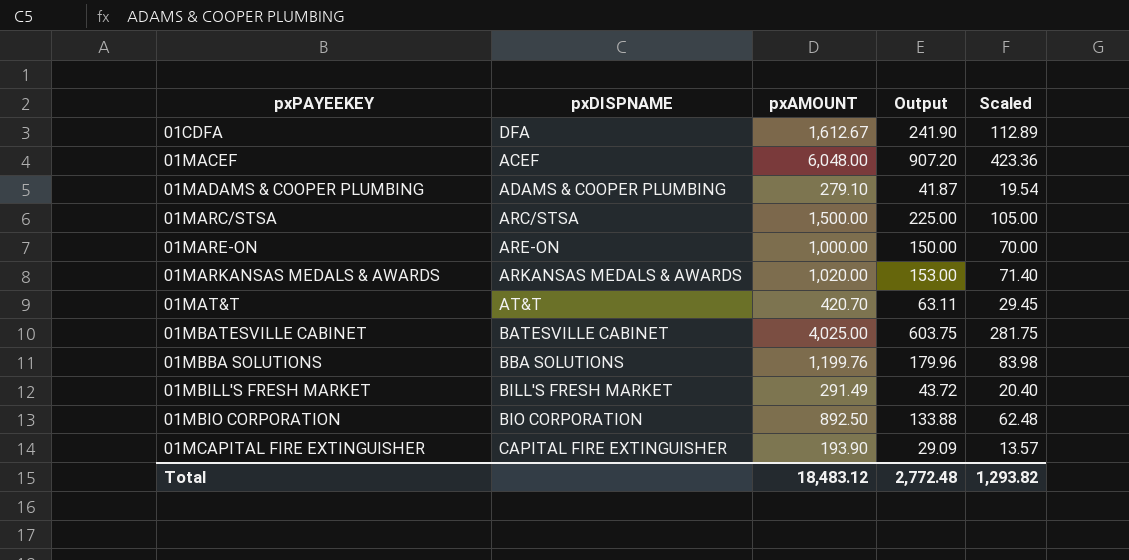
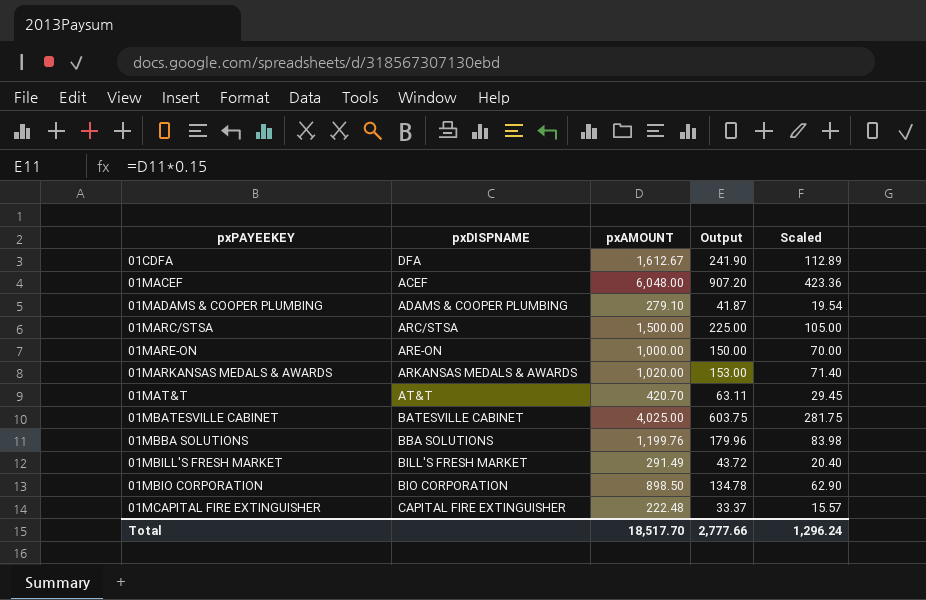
01MBIO CORPORATION | pxAMOUNT: 892.50 -> 898.50
01MBIO CORPORATION | Output: 133.88 -> 134.78
01MBIO CORPORATION | Scaled: 62.48 -> 62.90
01MCAPITAL FIRE EXTINGUISHER | pxAMOUNT: 193.90 -> 222.48
01MCAPITAL FIRE EXTINGUISHER | Output: 29.09 -> 33.37
01MCAPITAL FIRE EXTINGUISHER | Scaled: 13.57 -> 15.57
Total | pxAMOUNT: 18,483.12 -> 18,517.70
Total | Output: 2,772.48 -> 2,777.66
Total | Scaled: 1,293.82 -> 1,296.24

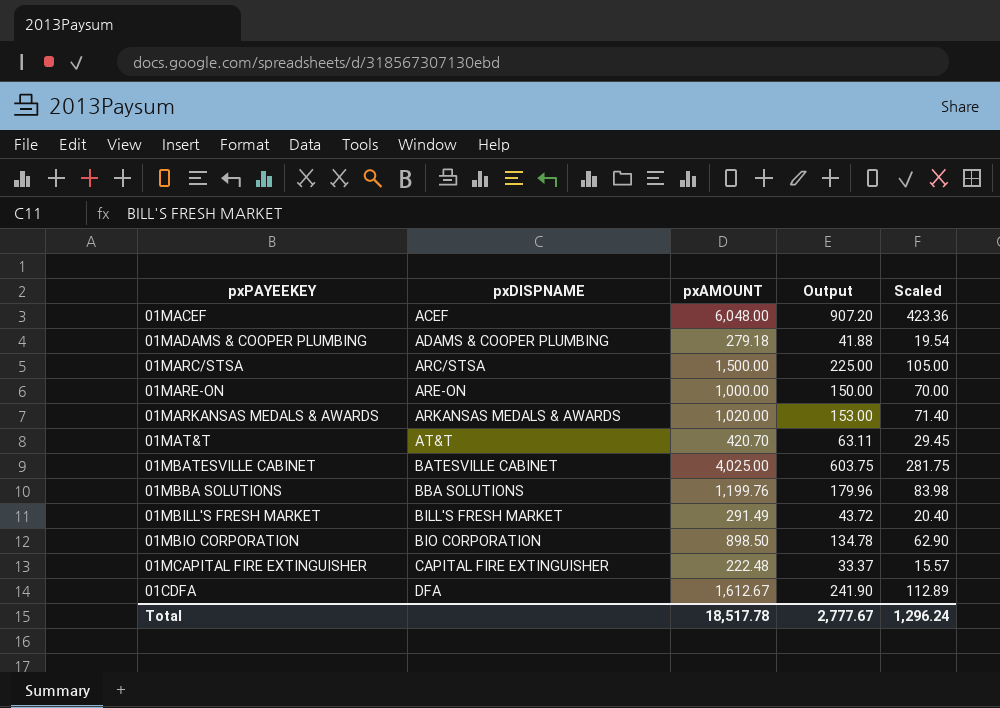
row order: pxPAYEEKEY ascending -> pxDISPNAME ascending
01MADAMS & COOPER PLUMBING | pxAMOUNT: 279.10 -> 279.18
01MADAMS & COOPER PLUMBING | Output: 41.87 -> 41.88
Total | pxAMOUNT: 18,517.70 -> 18,517.78
Total | Output: 2,777.66 -> 2,777.67

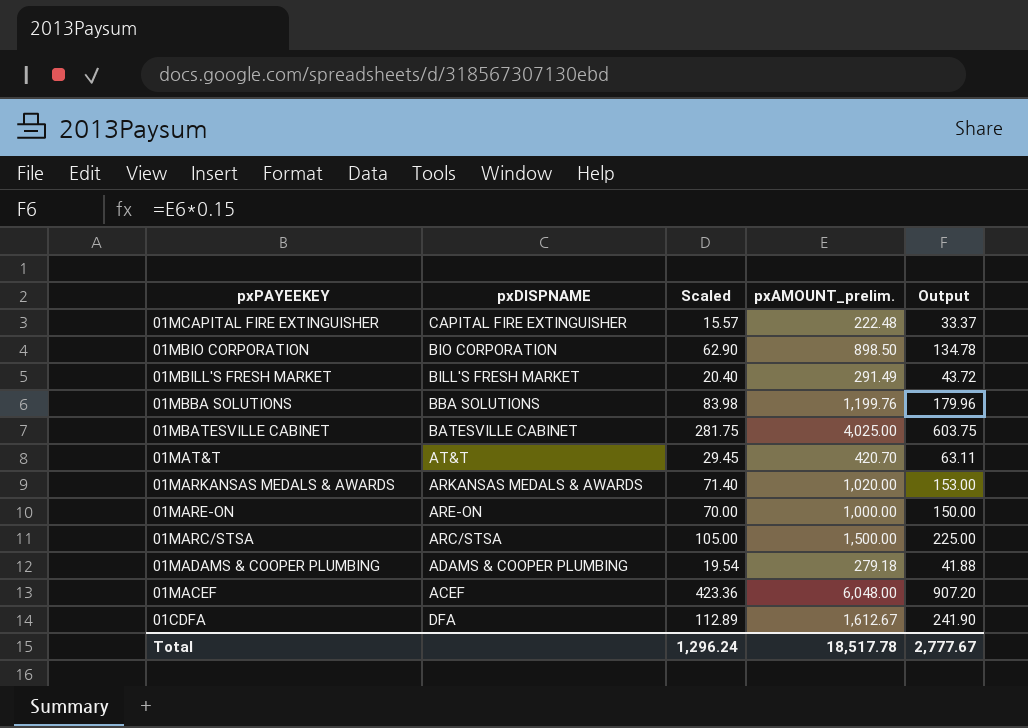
row order: pxDISPNAME ascending -> pxPAYEEKEY descending
column Scaled | position: 5 -> 3
column name: pxAMOUNT -> pxAMOUNT_prelim.

